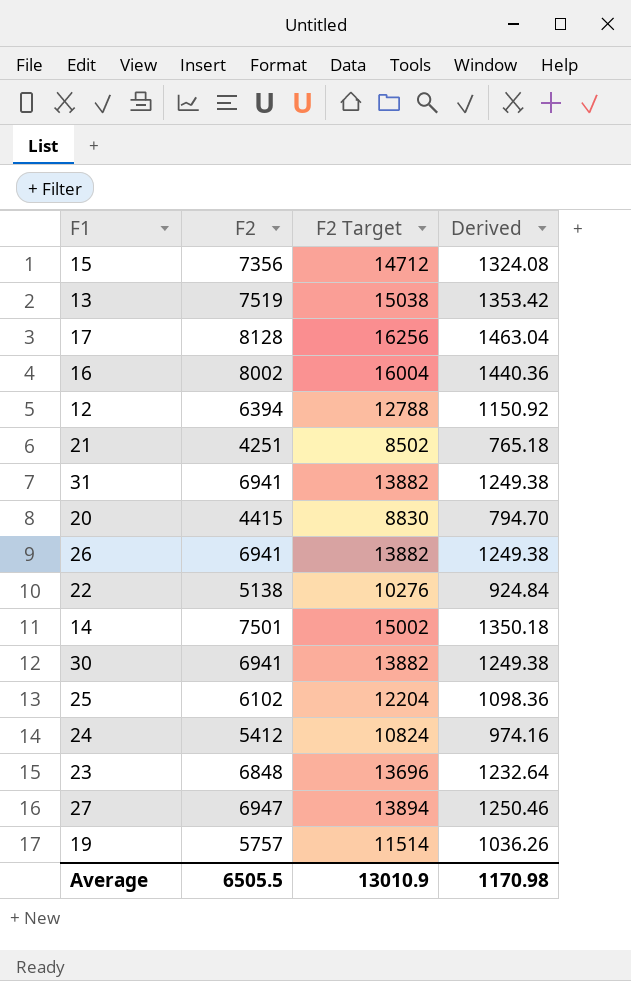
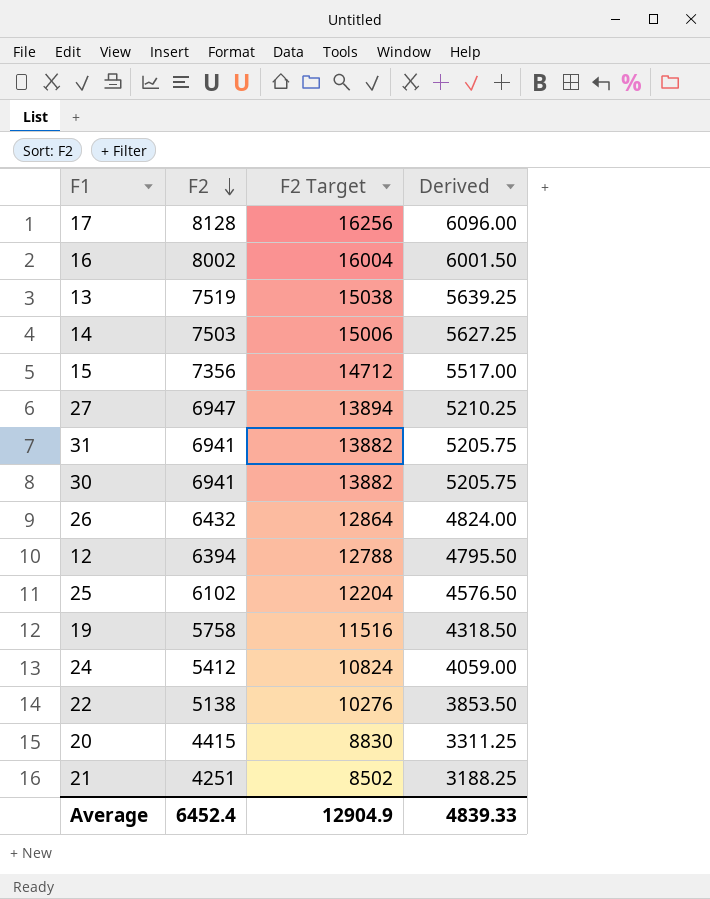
row order: none -> F2 descending
column Derived | formula: [F2] * 0.18 -> [F2] * 0.75
row 23: 6848 | 13696 | 1232.64 -> none
14 | F2: 7501 -> 7503
14 | F2 Target: 15002 -> 15006
26 | F2: 6941 -> 6432
26 | F2 Target: 13882 -> 12864
19 | F2: 5757 -> 5758
19 | F2 Target: 11514 -> 11516
Average | F2: 6505.5 -> 6452.4
Average | F2 Target: 13010.9 -> 12904.9
Average | Derived: 1170.98 -> 4839.33

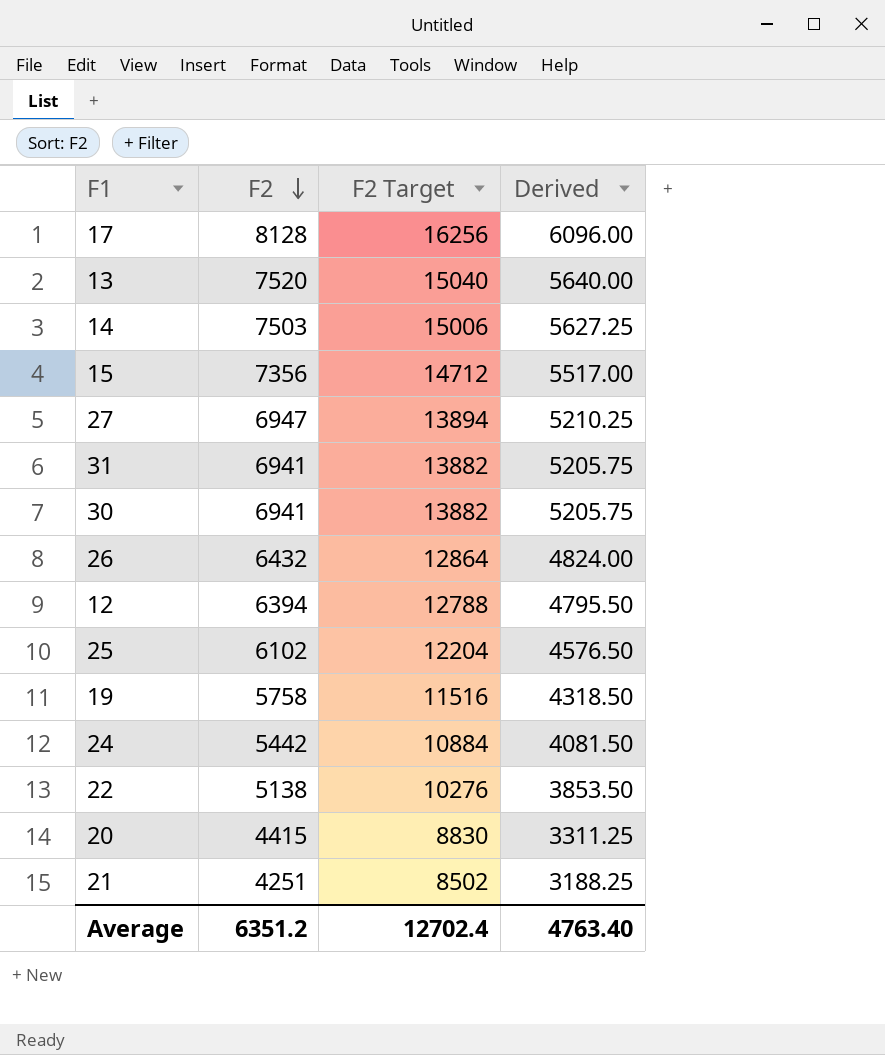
row 16: 8002 | 16004 | 6001.50 -> none
13 | F2: 7519 -> 7520
13 | F2 Target: 15038 -> 15040
13 | Derived: 5639.25 -> 5640.00
24 | F2: 5412 -> 5442
24 | F2 Target: 10824 -> 10884
24 | Derived: 4059.00 -> 4081.50
Average | F2: 6452.4 -> 6351.2
Average | F2 Target: 12904.9 -> 12702.4
Average | Derived: 4839.33 -> 4763.40

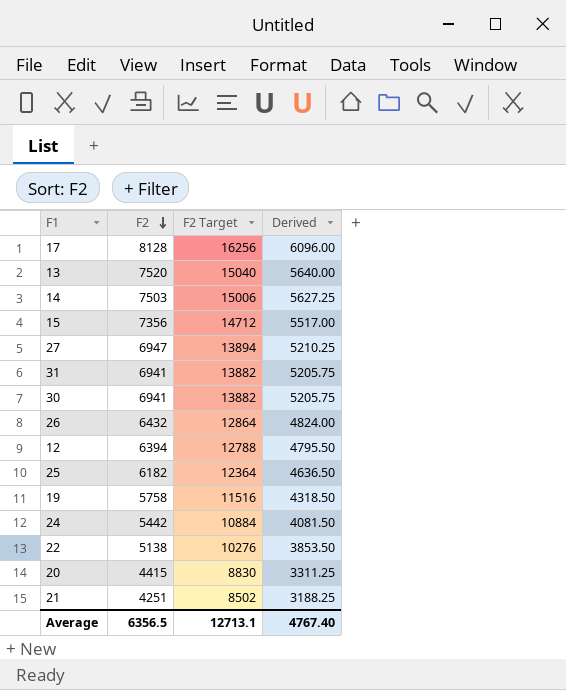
25 | F2: 6102 -> 6182
25 | F2 Target: 12204 -> 12364
25 | Derived: 4576.50 -> 4636.50
Average | F2: 6351.2 -> 6356.5
Average | F2 Target: 12702.4 -> 12713.1
Average | Derived: 4763.40 -> 4767.40

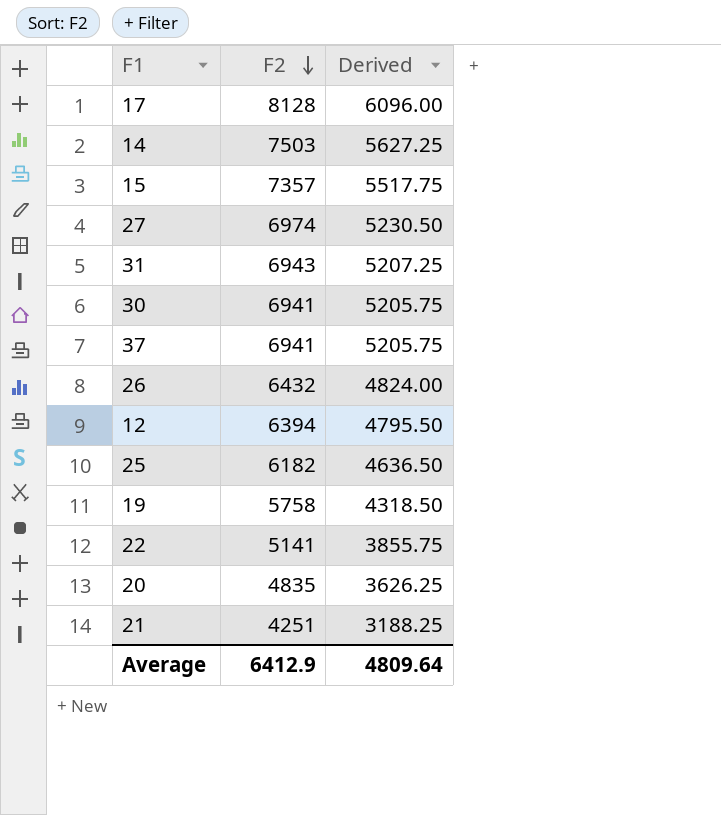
column F2 Target | formula: [F2] * 2 -> none
row 13: 7520 | 15040 | 5640.00 -> none
row 24: 5442 | 10884 | 4081.50 -> none
15 | F2: 7356 -> 7357
15 | Derived: 5517.00 -> 5517.75
27 | F2: 6947 -> 6974
27 | Derived: 5210.25 -> 5230.50
31 | F2: 6941 -> 6943
31 | Derived: 5205.75 -> 5207.25
row 37: none -> 6941 | 5205.75
22 | F2: 5138 -> 5141
22 | Derived: 3853.50 -> 3855.75
20 | F2: 4415 -> 4835
20 | Derived: 3311.25 -> 3626.25
Average | F2: 6356.5 -> 6412.9
Average | Derived: 4767.40 -> 4809.64

